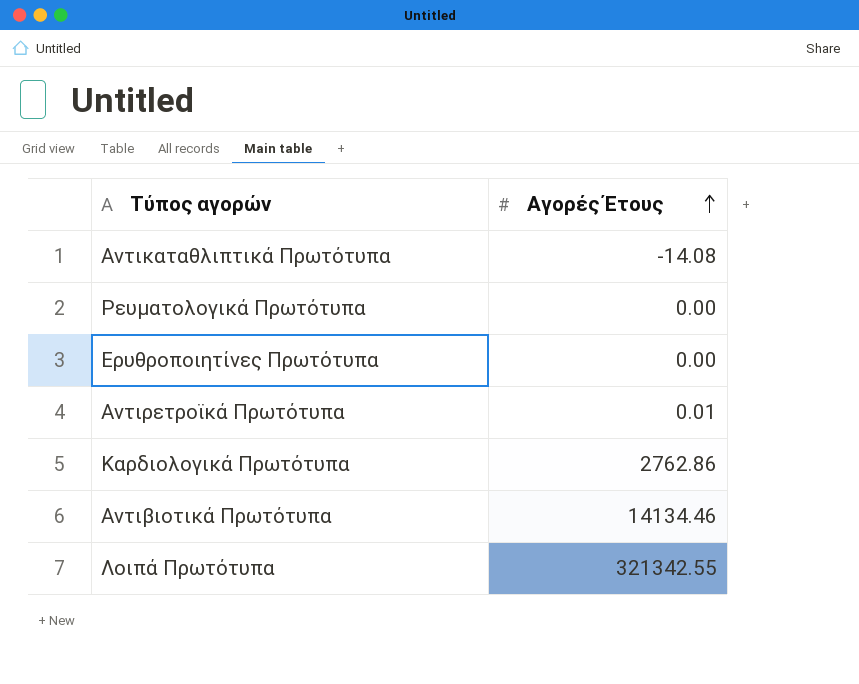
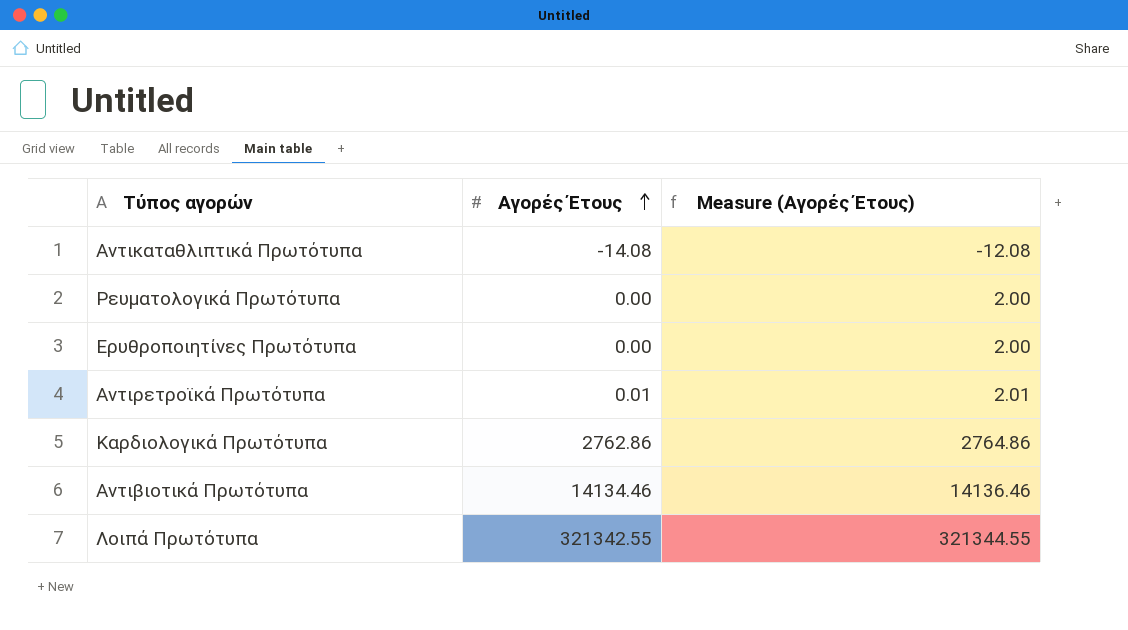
column Measure (Αγορές Έτους) | formula: none -> [Αγορές Έτους] + 2

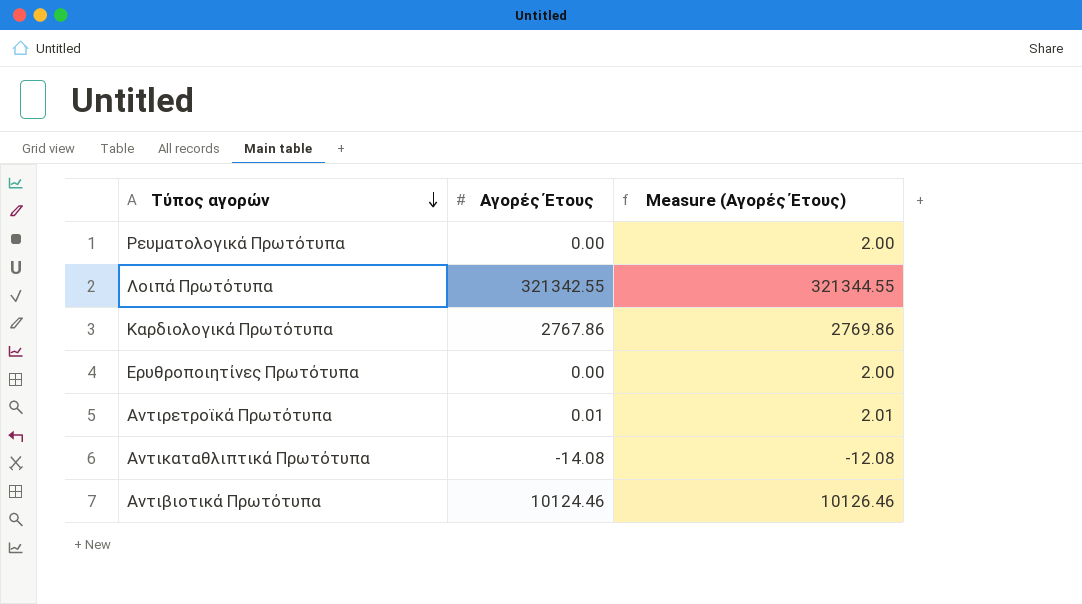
row order: Αγορές Έτους ascending -> Τύπος αγορών descending
Καρδιολογικά Πρωτότυπα | Αγορές Έτους: 2762.86 -> 2767.86
Καρδιολογικά Πρωτότυπα | Measure (Αγορές Έτους): 2764.86 -> 2769.86
Αντιβιοτικά Πρωτότυπα | Αγορές Έτους: 14134.46 -> 10124.46
Αντιβιοτικά Πρωτότυπα | Measure (Αγορές Έτους): 14136.46 -> 10126.46

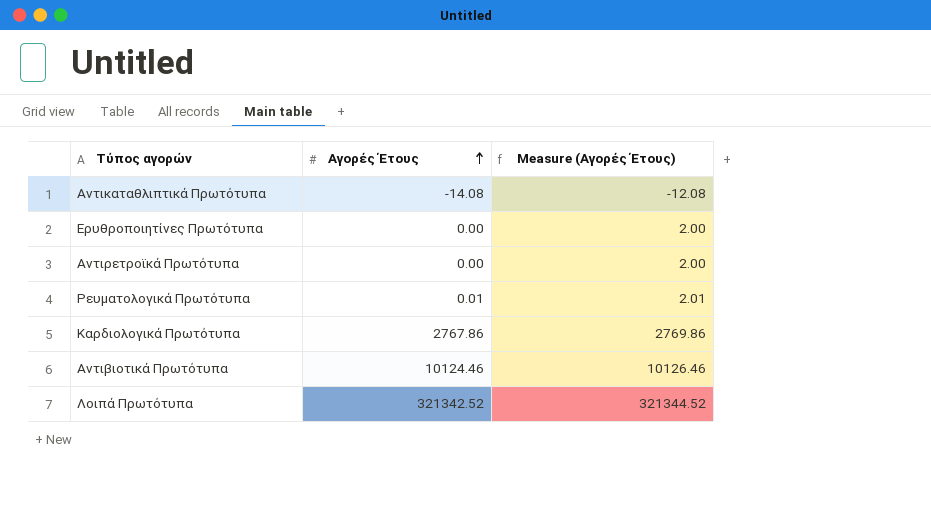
row order: Τύπος αγορών descending -> Αγορές Έτους ascending
Αντιρετροϊκά Πρωτότυπα | Αγορές Έτους: 0.01 -> 0.00
Αντιρετροϊκά Πρωτότυπα | Measure (Αγορές Έτους): 2.01 -> 2.00
Ρευματολογικά Πρωτότυπα | Αγορές Έτους: 0.00 -> 0.01
Ρευματολογικά Πρωτότυπα | Measure (Αγορές Έτους): 2.00 -> 2.01
Λοιπά Πρωτότυπα | Αγορές Έτους: 321342.55 -> 321342.52
Λοιπά Πρωτότυπα | Measure (Αγορές Έτους): 321344.55 -> 321344.52

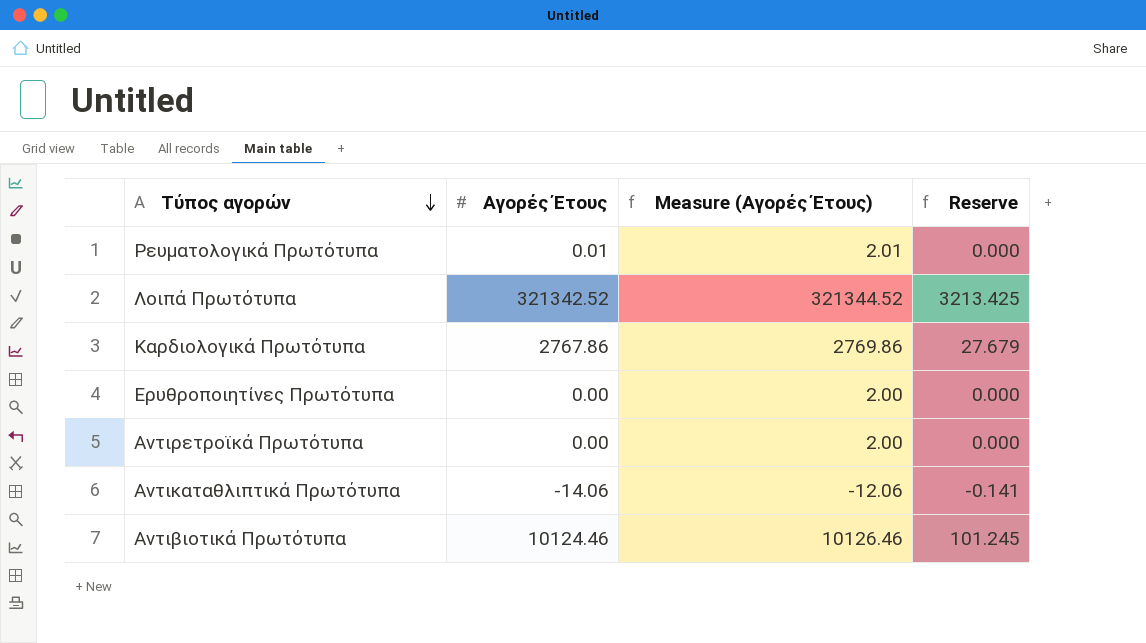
row order: Αγορές Έτους ascending -> Τύπος αγορών descending
column Reserve | formula: none -> [Αγορές Έτους] * 0.01
Αντικαταθλιπτικά Πρωτότυπα | Αγορές Έτους: -14.08 -> -14.06
Αντικαταθλιπτικά Πρωτότυπα | Measure (Αγορές Έτους): -12.08 -> -12.06

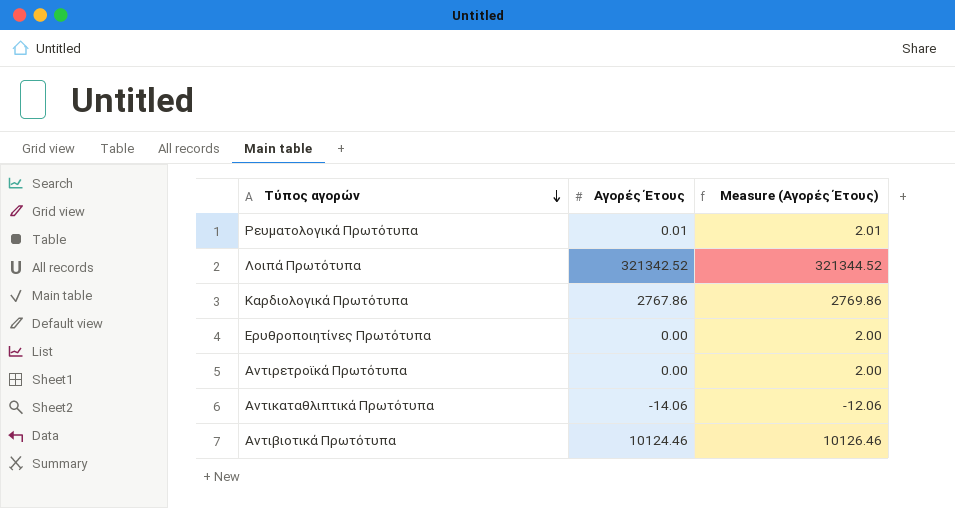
column Reserve | formula: [Αγορές Έτους] * 0.01 -> none

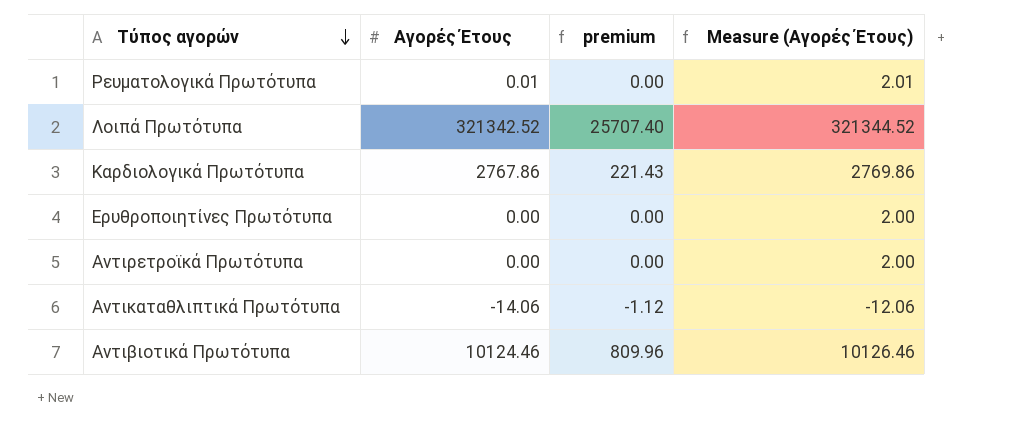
column premium | formula: none -> [Αγορές Έτους] * 0.08

